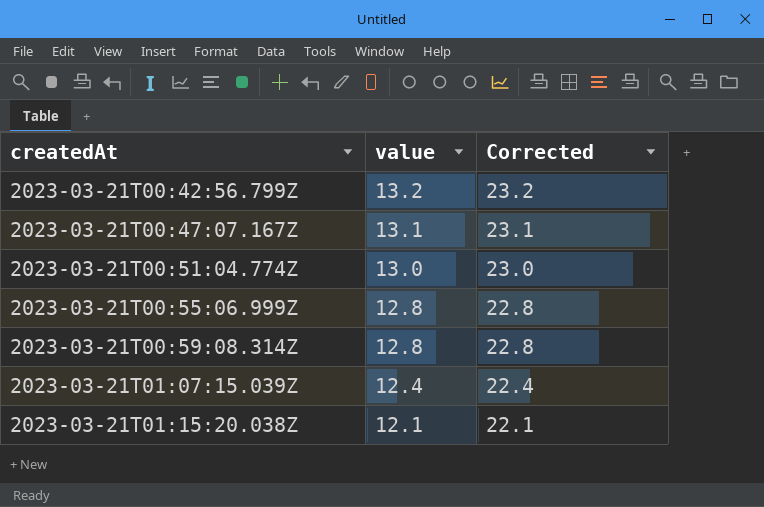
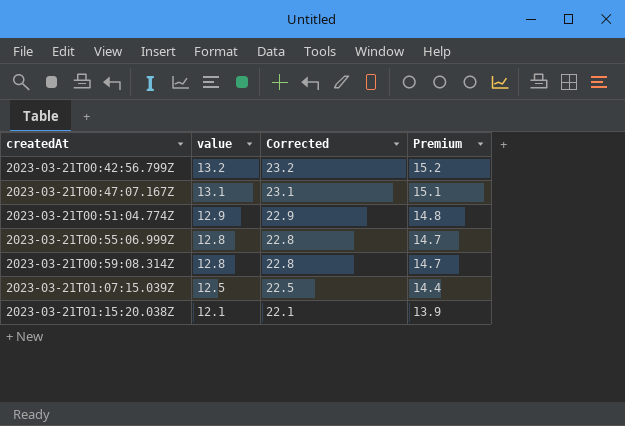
column Premium | formula: none -> [value] * 1.15
2023-03-21T00:51:04.774Z | value: 13.0 -> 12.9
2023-03-21T00:51:04.774Z | Corrected: 23.0 -> 22.9
2023-03-21T01:07:15.039Z | value: 12.4 -> 12.5
2023-03-21T01:07:15.039Z | Corrected: 22.4 -> 22.5

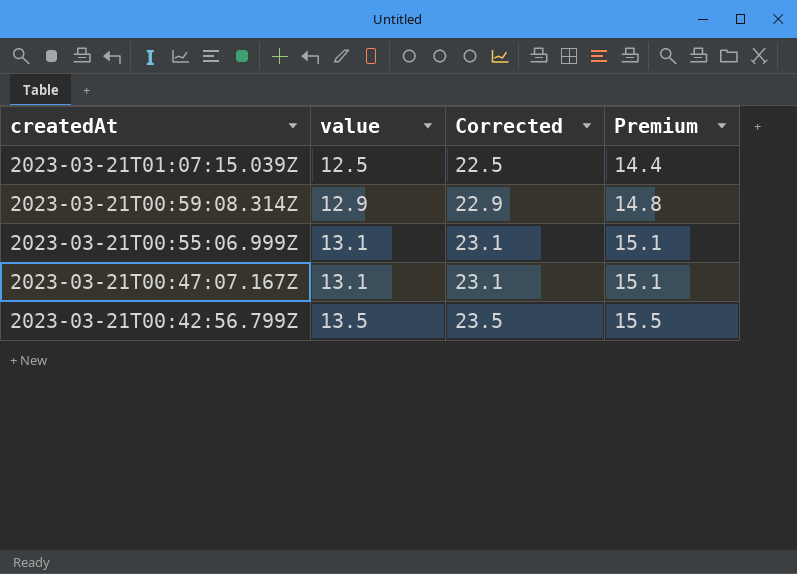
row order: createdAt ascending -> createdAt descending
row 2023-03-21T00:51:04.774Z: 12.9 | 22.9 | 14.8 -> none
row 2023-03-21T01:15:20.038Z: 12.1 | 22.1 | 13.9 -> none
2023-03-21T00:59:08.314Z | value: 12.8 -> 12.9
2023-03-21T00:59:08.314Z | Corrected: 22.8 -> 22.9
2023-03-21T00:59:08.314Z | Premium: 14.7 -> 14.8
2023-03-21T00:55:06.999Z | value: 12.8 -> 13.1
2023-03-21T00:55:06.999Z | Corrected: 22.8 -> 23.1
2023-03-21T00:55:06.999Z | Premium: 14.7 -> 15.1
2023-03-21T00:42:56.799Z | value: 13.2 -> 13.5
2023-03-21T00:42:56.799Z | Corrected: 23.2 -> 23.5
2023-03-21T00:42:56.799Z | Premium: 15.2 -> 15.5

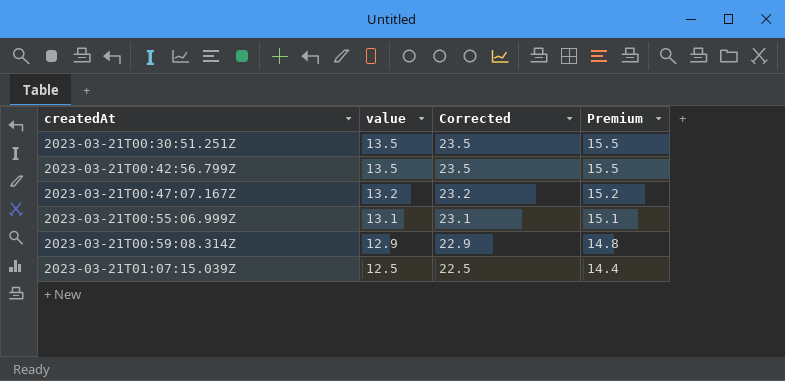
row order: createdAt descending -> createdAt ascending
row 2023-03-21T00:30:51.251Z: none -> 13.5 | 23.5 | 15.5
2023-03-21T00:47:07.167Z | value: 13.1 -> 13.2
2023-03-21T00:47:07.167Z | Corrected: 23.1 -> 23.2
2023-03-21T00:47:07.167Z | Premium: 15.1 -> 15.2

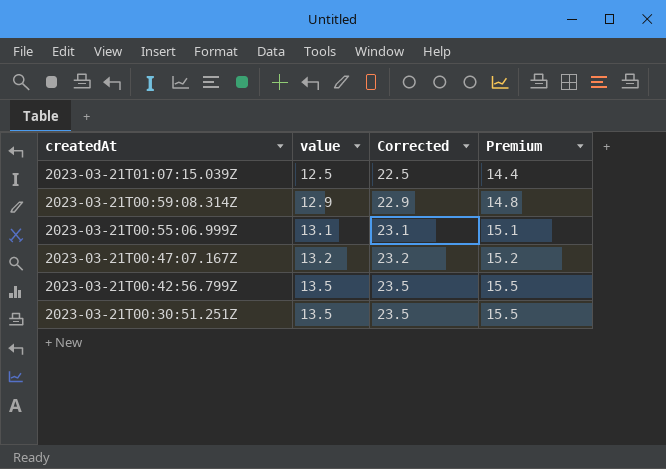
row order: createdAt ascending -> createdAt descending

